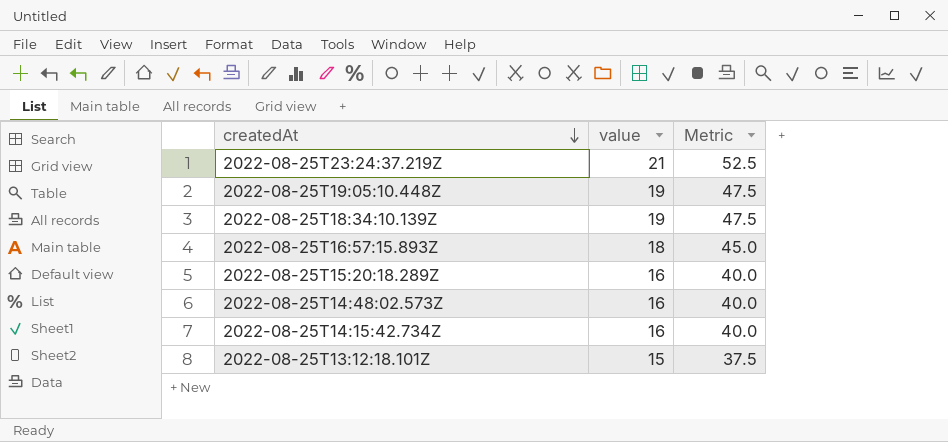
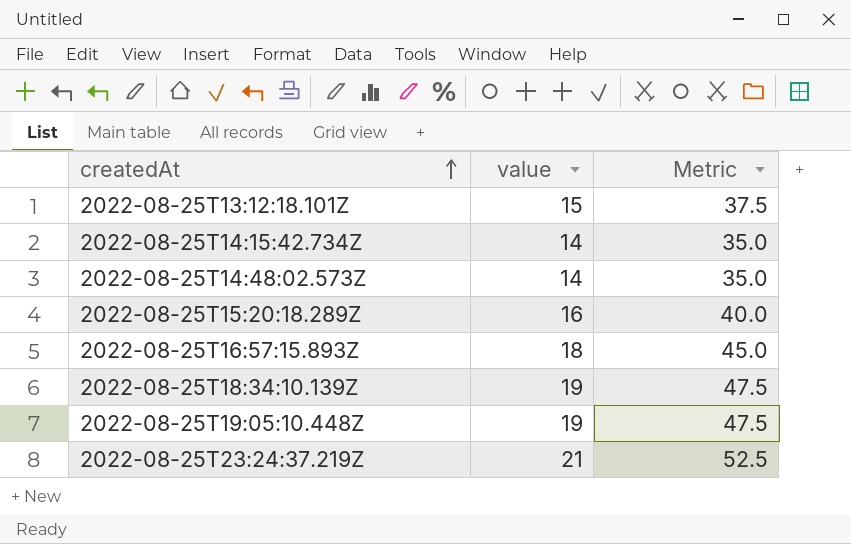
row order: createdAt descending -> createdAt ascending
2022-08-25T14:15:42.734Z | value: 16 -> 14
2022-08-25T14:15:42.734Z | Metric: 40.0 -> 35.0
2022-08-25T14:48:02.573Z | value: 16 -> 14
2022-08-25T14:48:02.573Z | Metric: 40.0 -> 35.0

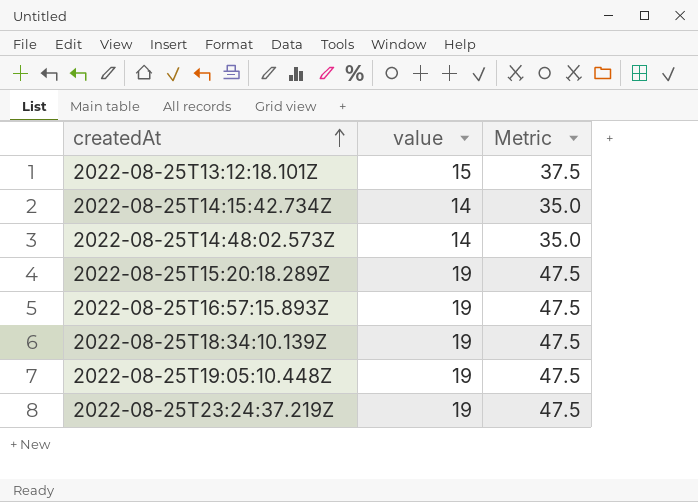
2022-08-25T15:20:18.289Z | value: 16 -> 19
2022-08-25T15:20:18.289Z | Metric: 40.0 -> 47.5
2022-08-25T16:57:15.893Z | value: 18 -> 19
2022-08-25T16:57:15.893Z | Metric: 45.0 -> 47.5
2022-08-25T23:24:37.219Z | value: 21 -> 19
2022-08-25T23:24:37.219Z | Metric: 52.5 -> 47.5

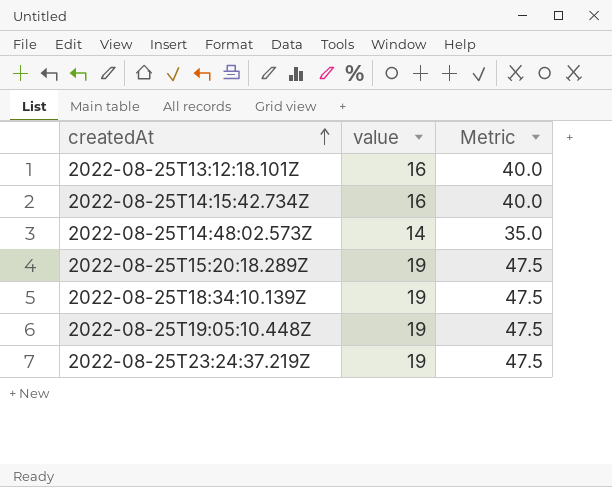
row 2022-08-25T16:57:15.893Z: 19 | 47.5 -> none
2022-08-25T13:12:18.101Z | value: 15 -> 16
2022-08-25T13:12:18.101Z | Metric: 37.5 -> 40.0
2022-08-25T14:15:42.734Z | value: 14 -> 16
2022-08-25T14:15:42.734Z | Metric: 35.0 -> 40.0

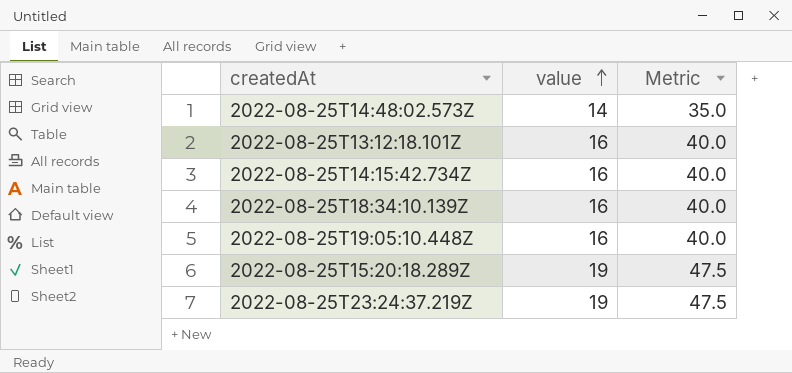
row order: createdAt ascending -> value ascending
2022-08-25T18:34:10.139Z | value: 19 -> 16
2022-08-25T18:34:10.139Z | Metric: 47.5 -> 40.0
2022-08-25T19:05:10.448Z | value: 19 -> 16
2022-08-25T19:05:10.448Z | Metric: 47.5 -> 40.0

